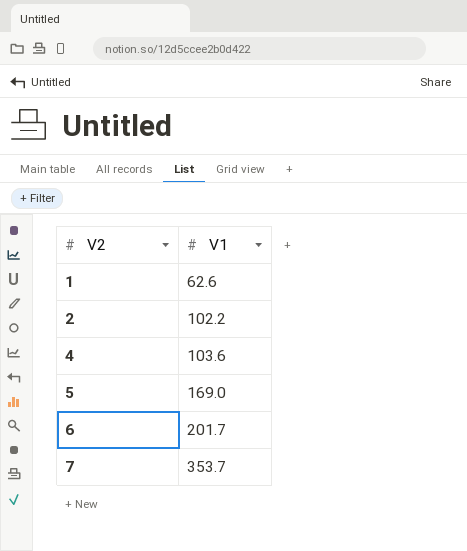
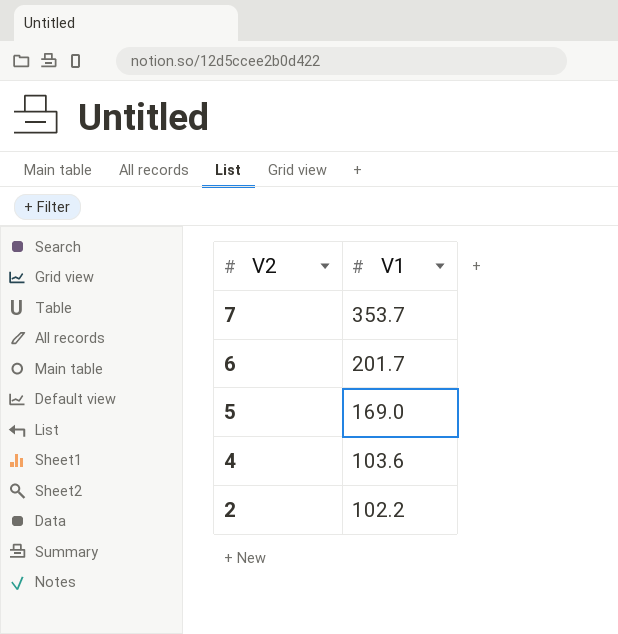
row order: V2 ascending -> V2 descending
row 1: 62.6 -> none

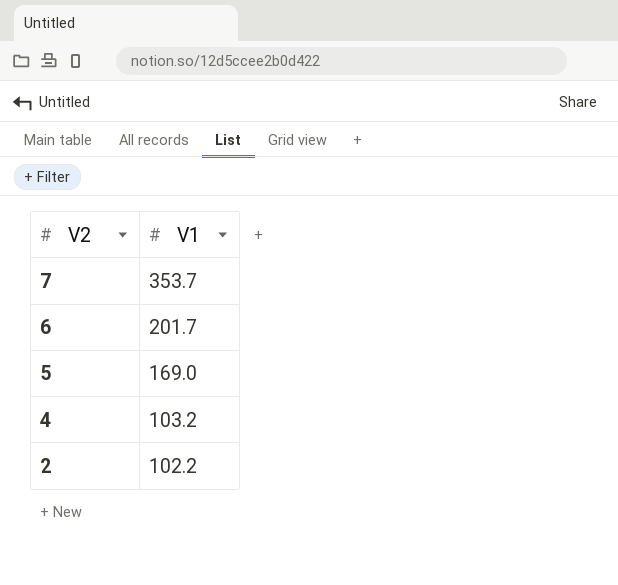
4 | V1: 103.6 -> 103.2

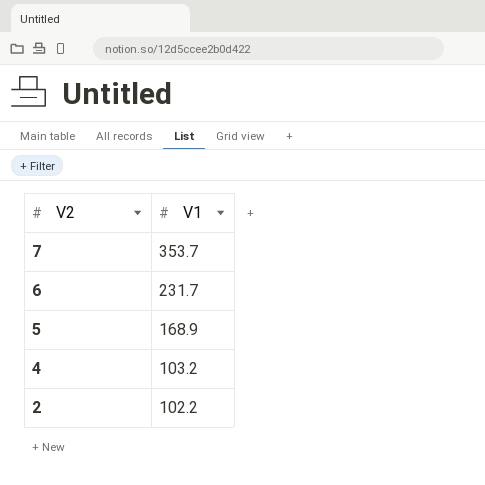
6 | V1: 201.7 -> 231.7
5 | V1: 169.0 -> 168.9

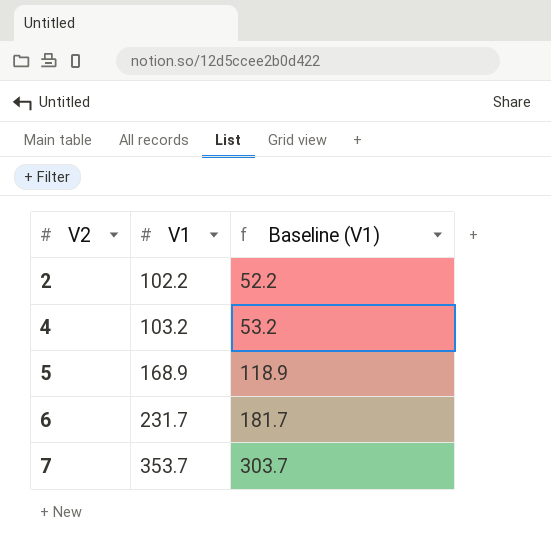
row order: V2 descending -> V2 ascending
column Baseline (V1) | formula: none -> [V1] - 50

